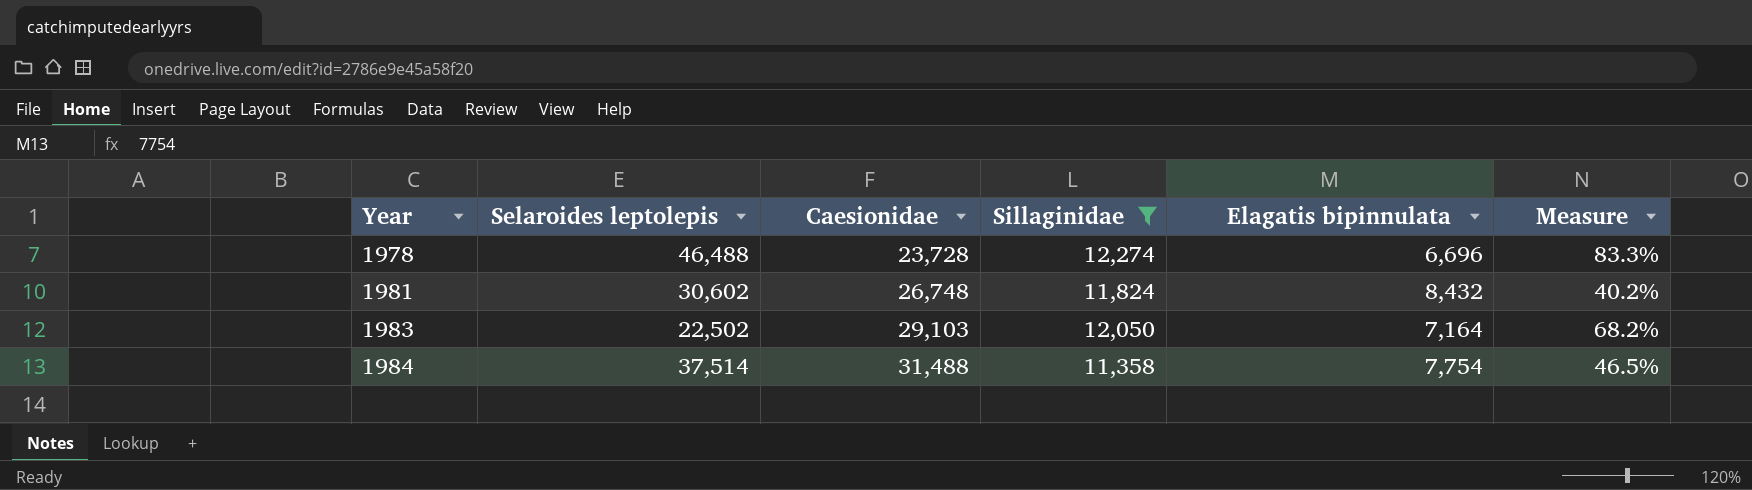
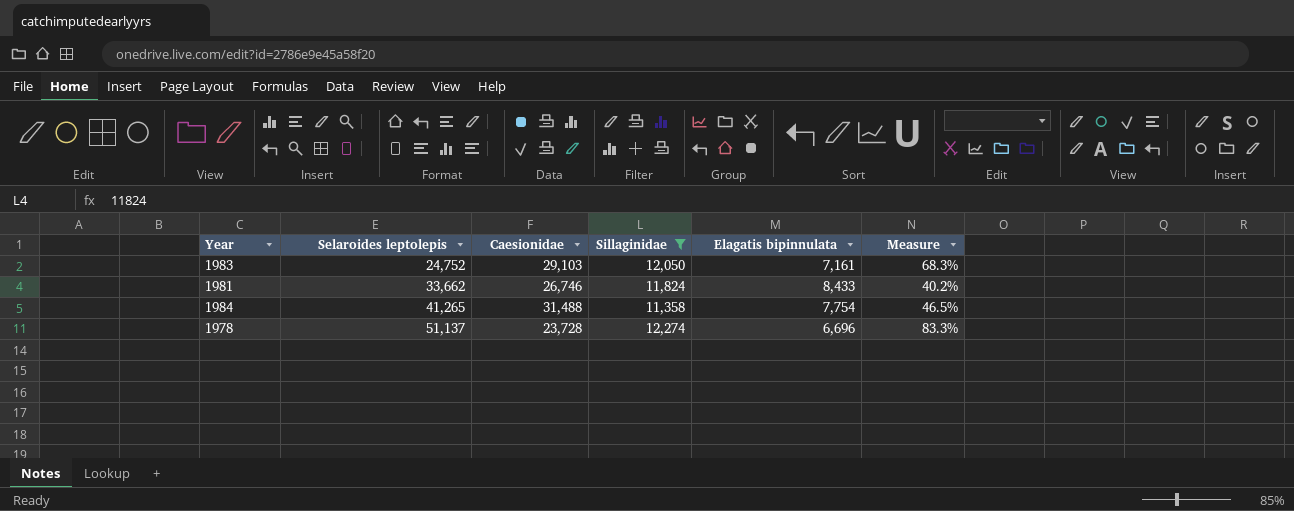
row order: Year ascending -> Selaroides leptolepis ascending
1983 | Selaroides leptolepis: 22,502 -> 24,752
1983 | Elagatis bipinnulata: 7,164 -> 7,161
1983 | Measure: 68.2% -> 68.3%
1981 | Selaroides leptolepis: 30,602 -> 33,662
1981 | Caesionidae: 26,748 -> 26,746
1981 | Elagatis bipinnulata: 8,432 -> 8,433
1984 | Selaroides leptolepis: 37,514 -> 41,265
1978 | Selaroides leptolepis: 46,488 -> 51,137

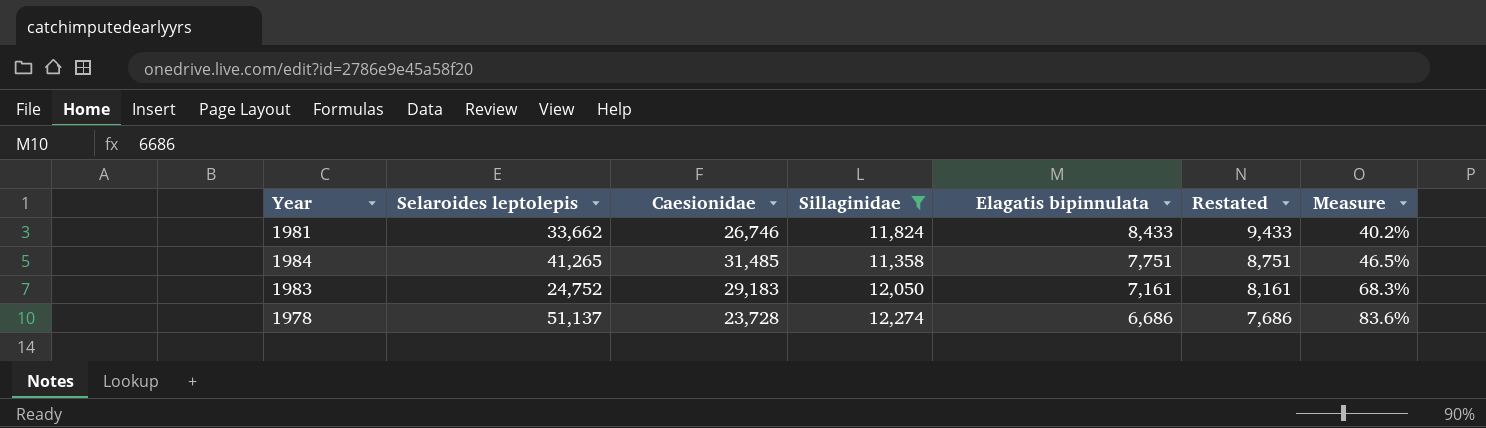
row order: Selaroides leptolepis ascending -> Elagatis bipinnulata descending
column Restated | formula: none -> [Elagatis bipinnulata] + 1000
1984 | Caesionidae: 31,488 -> 31,485
1984 | Elagatis bipinnulata: 7,754 -> 7,751
1983 | Caesionidae: 29,103 -> 29,183
1978 | Elagatis bipinnulata: 6,696 -> 6,686
1978 | Measure: 83.3% -> 83.6%

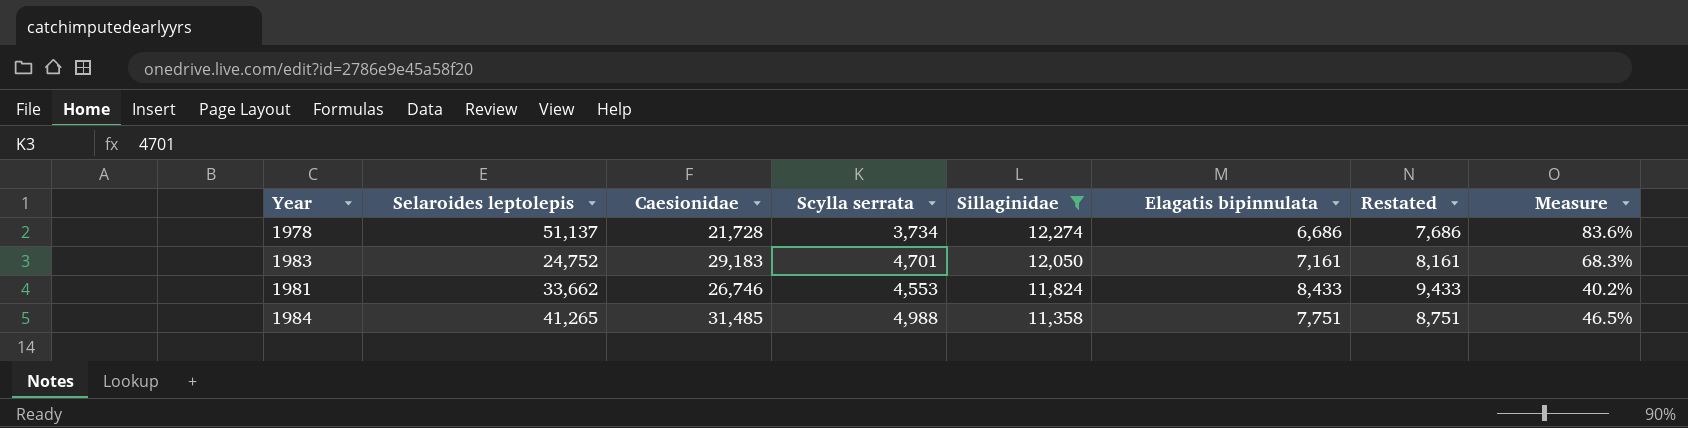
row order: Elagatis bipinnulata descending -> Sillaginidae descending
column Scylla serrata | position: none -> 4
1978 | Caesionidae: 23,728 -> 21,728

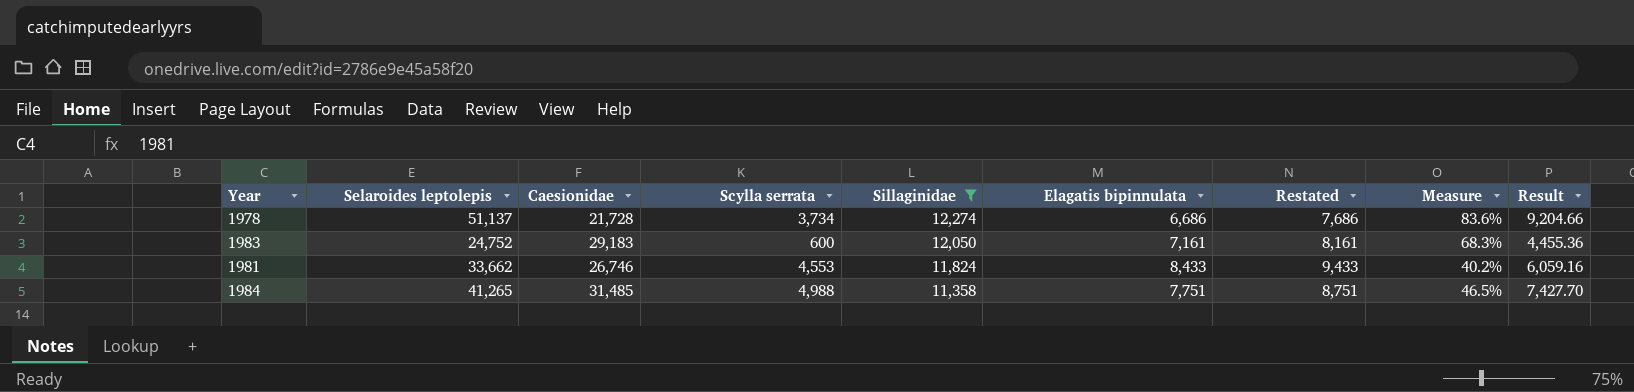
column Result | formula: none -> [Selaroides leptolepis] * 0.18
1983 | Scylla serrata: 4,701 -> 600

